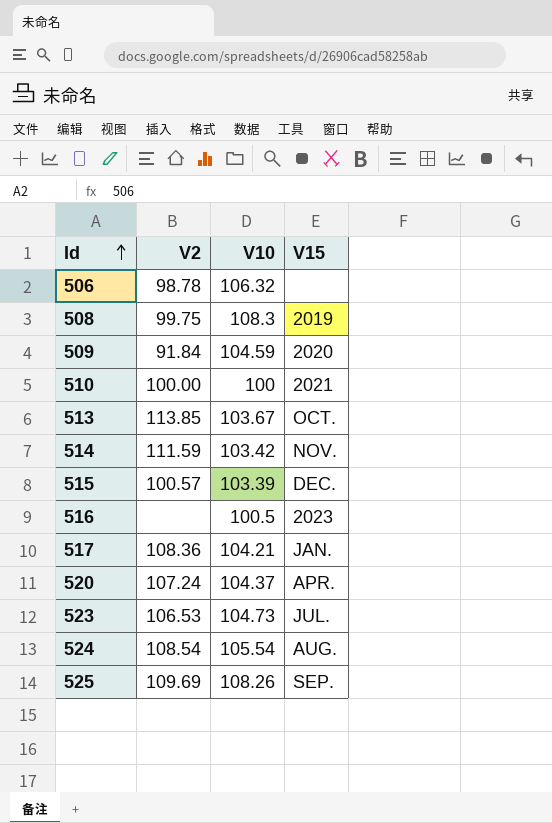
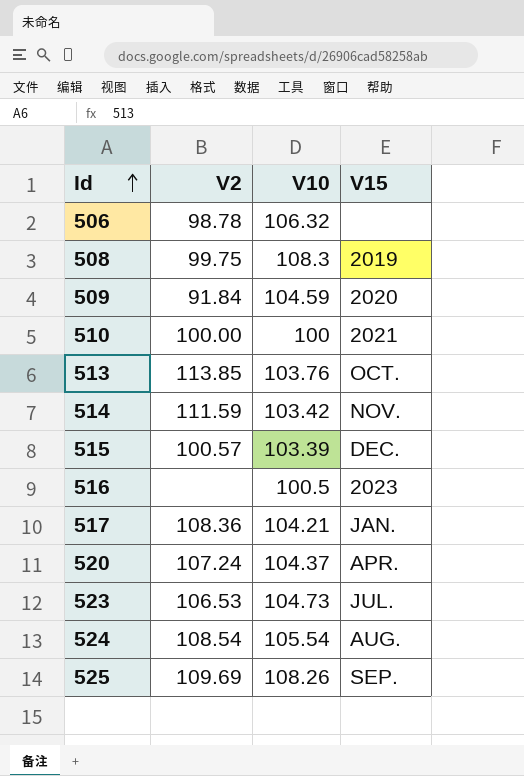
513 | V10: 103.67 -> 103.76

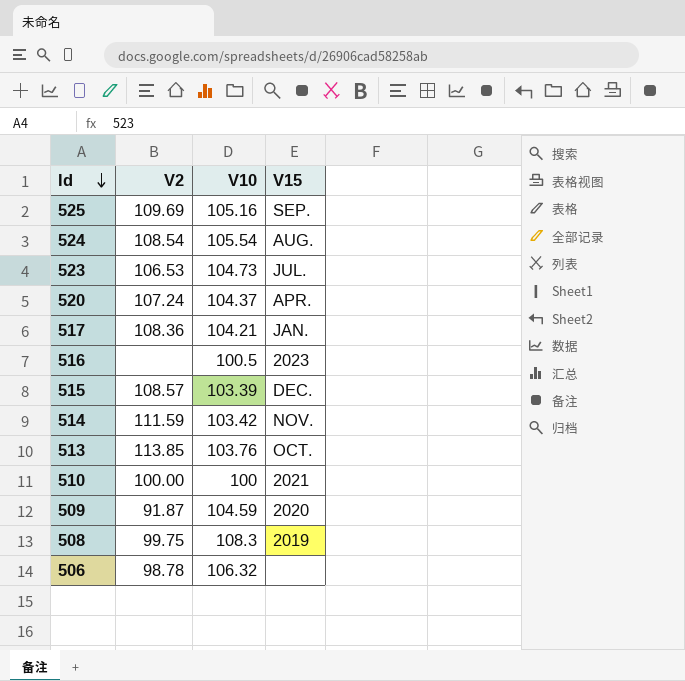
row order: Id ascending -> Id descending
525 | V10: 108.26 -> 105.16
515 | V2: 100.57 -> 108.57
509 | V2: 91.84 -> 91.87

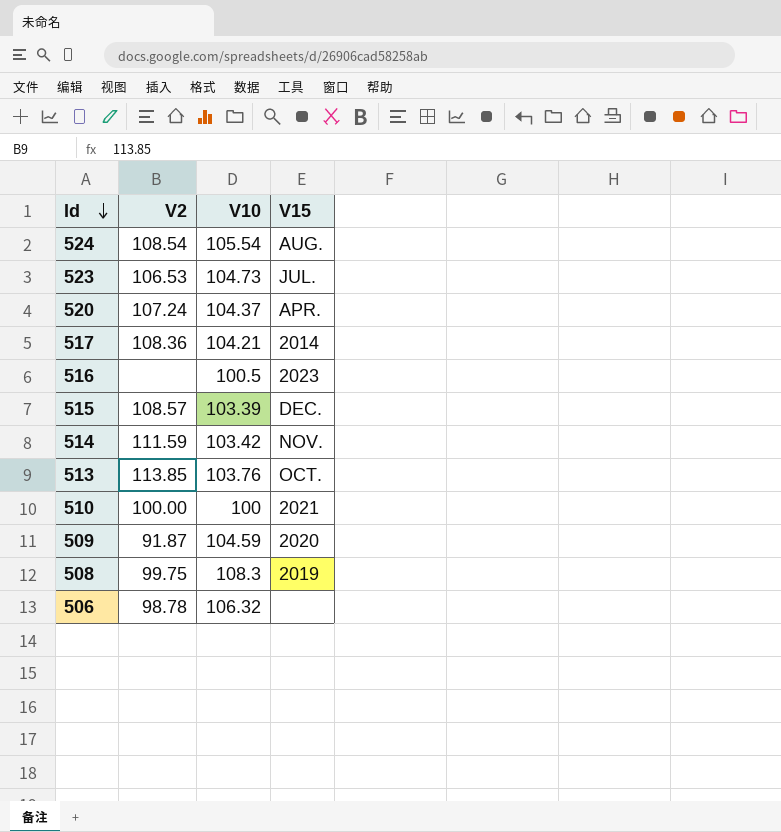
row 525: 109.69 | 105.16 | SEP. -> none
517 | V15: JAN. -> 2014

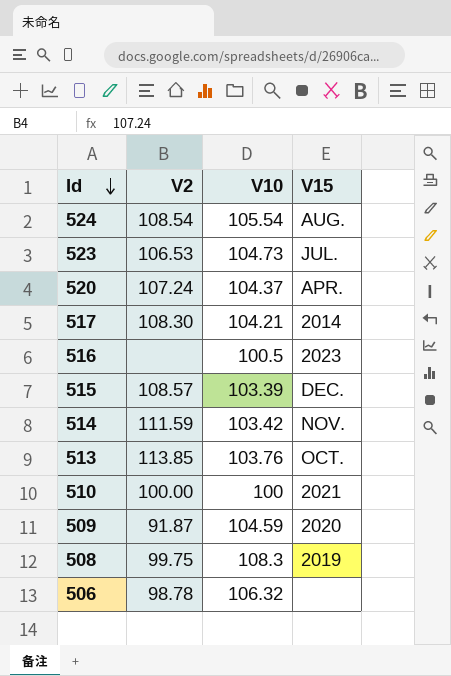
517 | V2: 108.36 -> 108.30

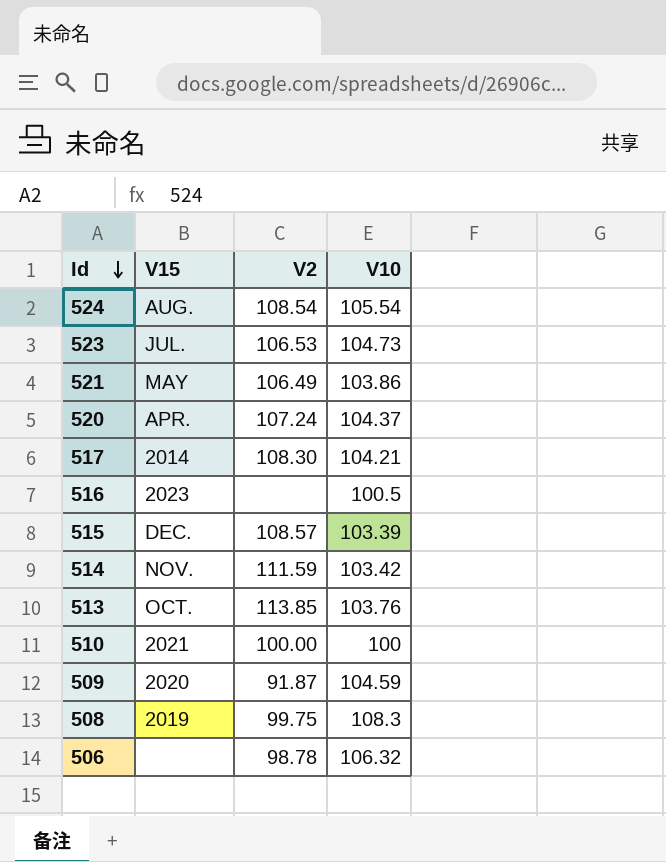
column V15 | position: 4 -> 2
row 521: none -> MAY | 106.49 | 103.86

